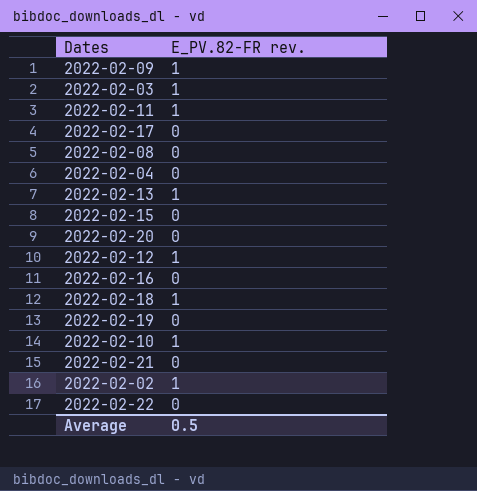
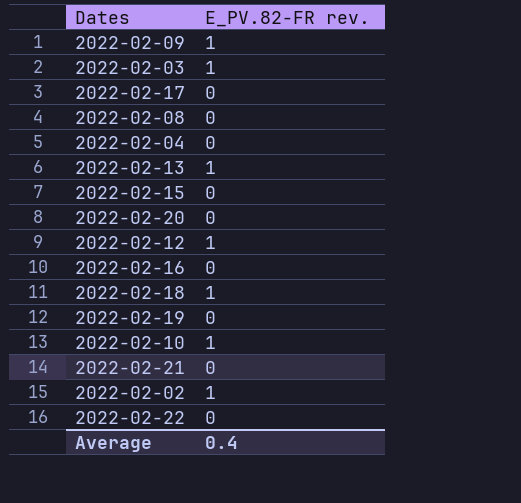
row 2022-02-11: 1 -> none
Average | E_PV.82-FR rev.: 0.5 -> 0.4

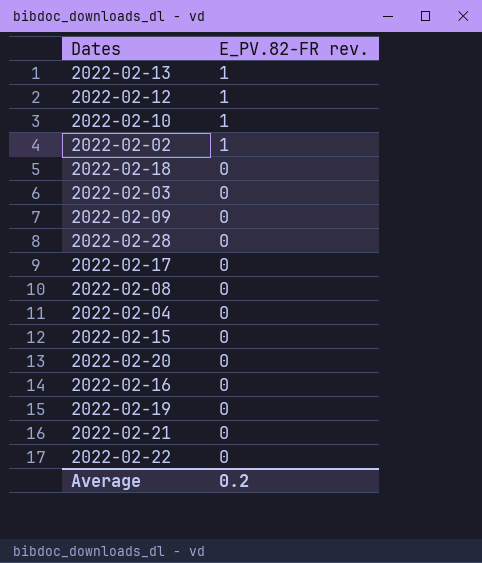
row order: none -> E_PV.82-FR rev. descending
2022-02-18 | E_PV.82-FR rev.: 1 -> 0
2022-02-03 | E_PV.82-FR rev.: 1 -> 0
2022-02-09 | E_PV.82-FR rev.: 1 -> 0
row 2022-02-28: none -> 0
Average | E_PV.82-FR rev.: 0.4 -> 0.2

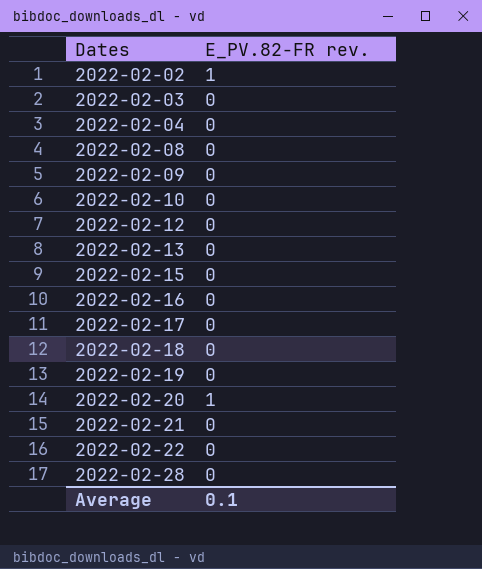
row order: E_PV.82-FR rev. descending -> Dates ascending
2022-02-10 | E_PV.82-FR rev.: 1 -> 0
2022-02-12 | E_PV.82-FR rev.: 1 -> 0
2022-02-13 | E_PV.82-FR rev.: 1 -> 0
2022-02-20 | E_PV.82-FR rev.: 0 -> 1
Average | E_PV.82-FR rev.: 0.2 -> 0.1

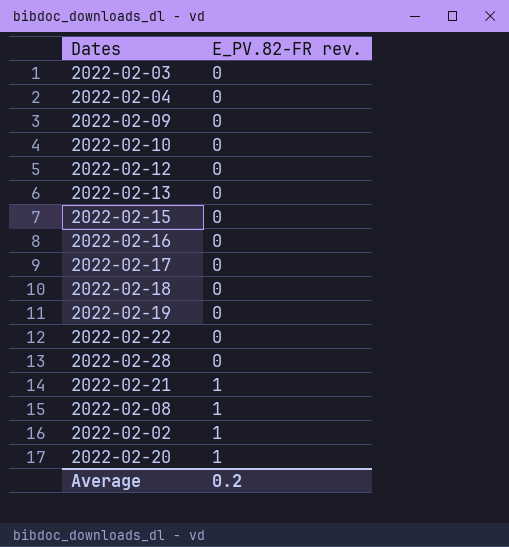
row order: Dates ascending -> E_PV.82-FR rev. ascending
2022-02-21 | E_PV.82-FR rev.: 0 -> 1
2022-02-08 | E_PV.82-FR rev.: 0 -> 1
Average | E_PV.82-FR rev.: 0.1 -> 0.2

